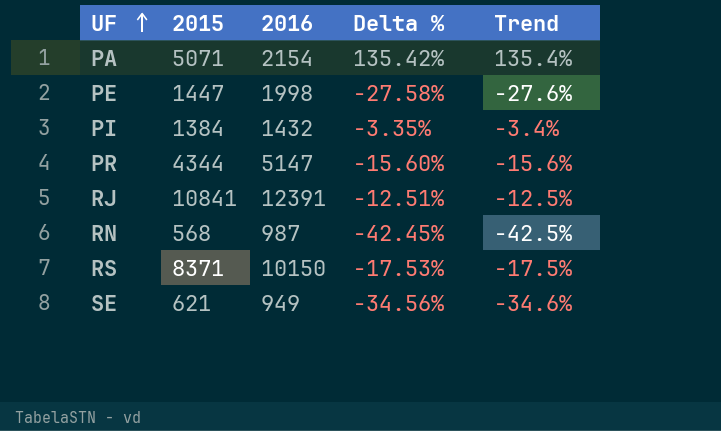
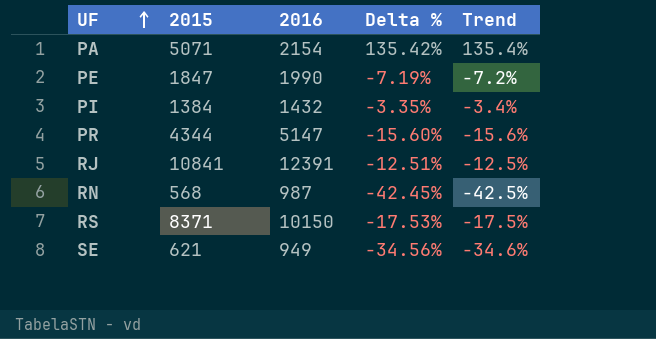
PE | 2015: 1447 -> 1847
PE | 2016: 1998 -> 1990
PE | Delta %: -27.58% -> -7.19%
PE | Trend: -27.6% -> -7.2%

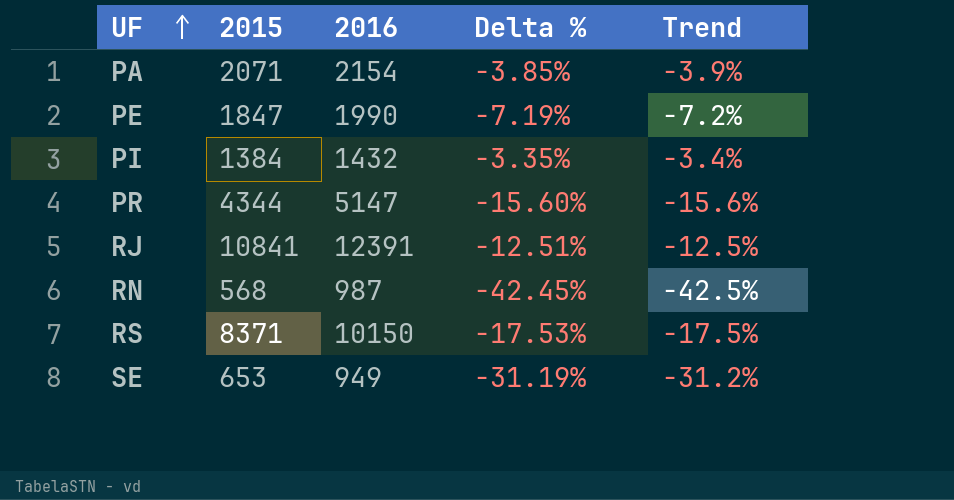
PA | 2015: 5071 -> 2071
PA | Delta %: 135.42% -> -3.85%
PA | Trend: 135.4% -> -3.9%
SE | 2015: 621 -> 653
SE | Delta %: -34.56% -> -31.19%
SE | Trend: -34.6% -> -31.2%

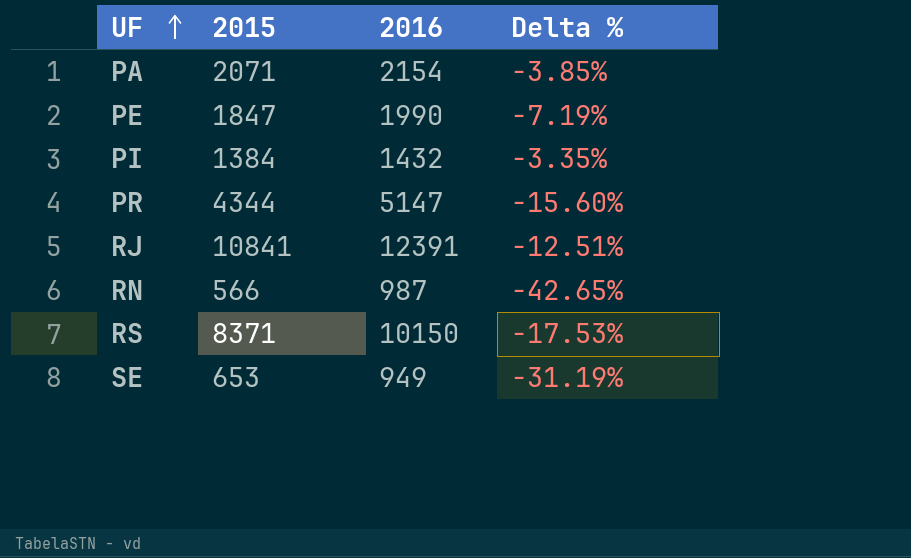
column Trend | formula: ([2015] - [2016]) / [2016] -> none
RN | 2015: 568 -> 566
RN | Delta %: -42.45% -> -42.65%

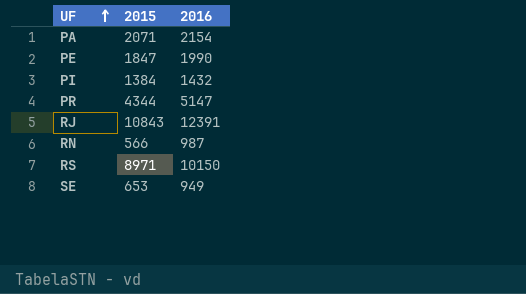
column Delta % | formula: ([2015] - [2016]) / [2016] -> none
RJ | 2015: 10841 -> 10843
RS | 2015: 8371 -> 8971

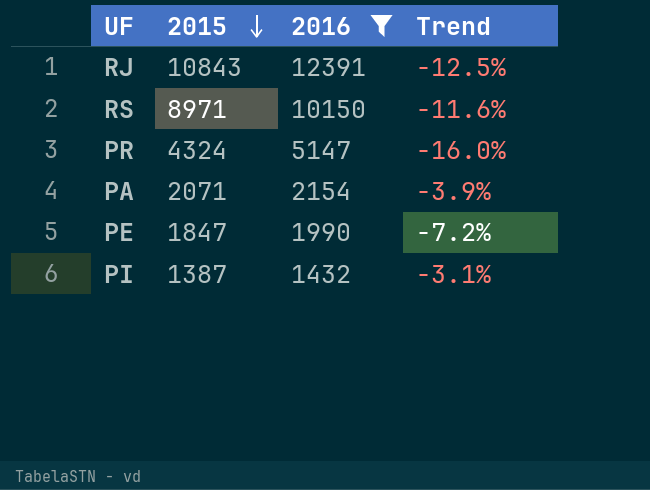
filter: none -> 2016 >= 1432
row order: UF ascending -> 2015 descending
column Trend | formula: none -> ([2015] - [2016]) / [2016]
PR | 2015: 4344 -> 4324
PI | 2015: 1384 -> 1387

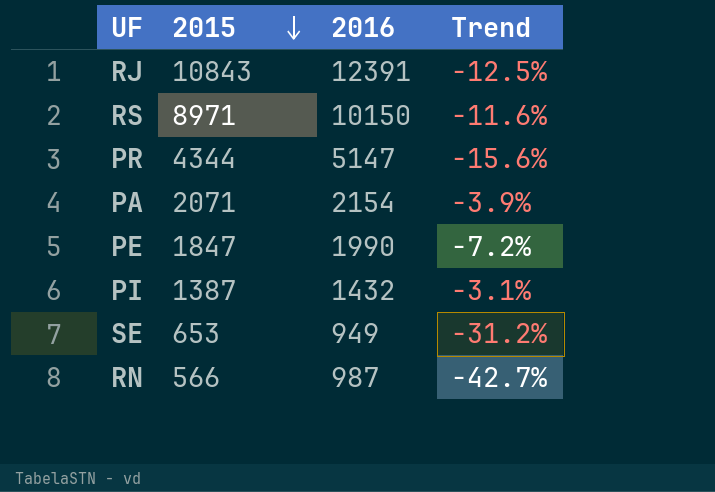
filter: 2016 >= 1432 -> none
PR | 2015: 4324 -> 4344
PR | Trend: -16.0% -> -15.6%

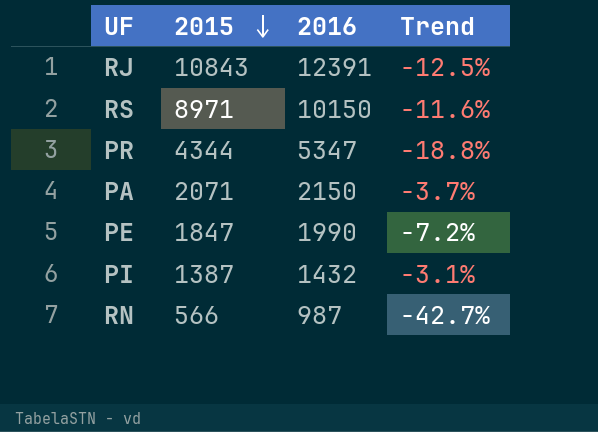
row SE: 653 | 949 | -31.2% -> none
PR | 2016: 5147 -> 5347
PR | Trend: -15.6% -> -18.8%
PA | 2016: 2154 -> 2150
PA | Trend: -3.9% -> -3.7%

